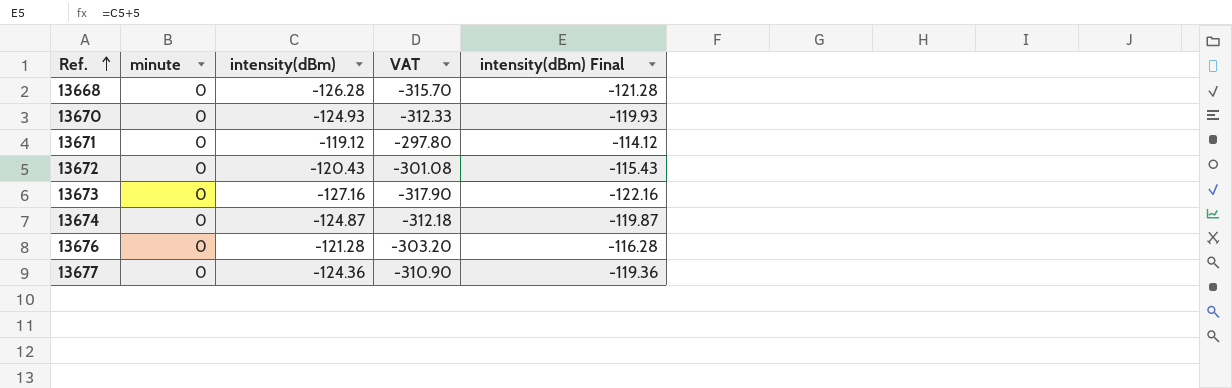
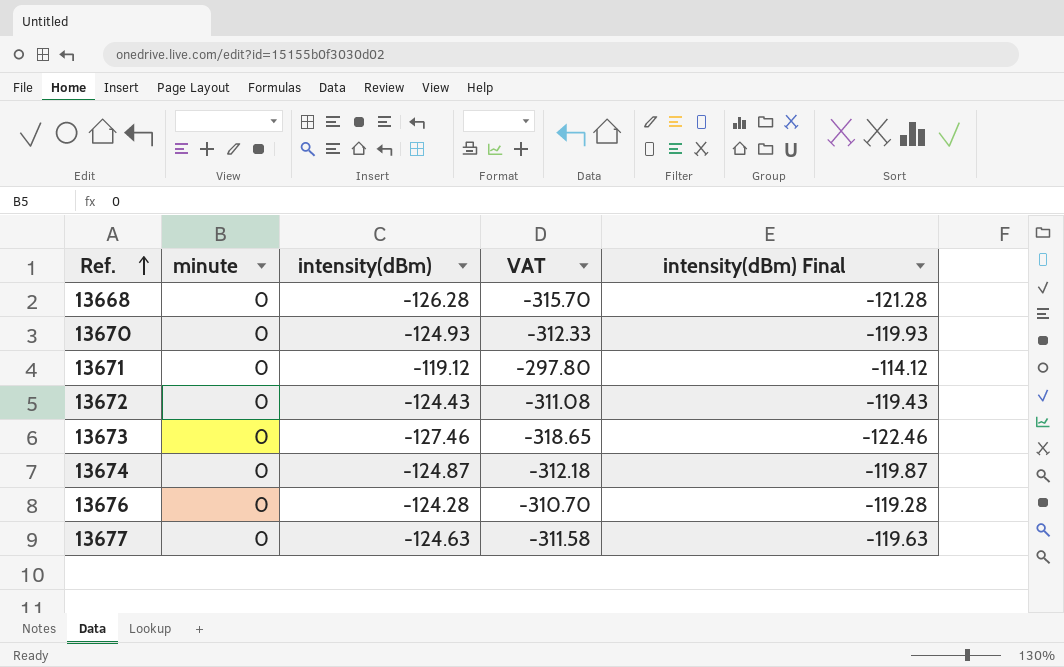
13672 | intensity(dBm): -120.43 -> -124.43
13672 | VAT: -301.08 -> -311.08
13672 | intensity(dBm) Final: -115.43 -> -119.43
13673 | intensity(dBm): -127.16 -> -127.46
13673 | VAT: -317.90 -> -318.65
13673 | intensity(dBm) Final: -122.16 -> -122.46
13676 | intensity(dBm): -121.28 -> -124.28
13676 | VAT: -303.20 -> -310.70
13676 | intensity(dBm) Final: -116.28 -> -119.28
13677 | intensity(dBm): -124.36 -> -124.63
13677 | VAT: -310.90 -> -311.58
13677 | intensity(dBm) Final: -119.36 -> -119.63

